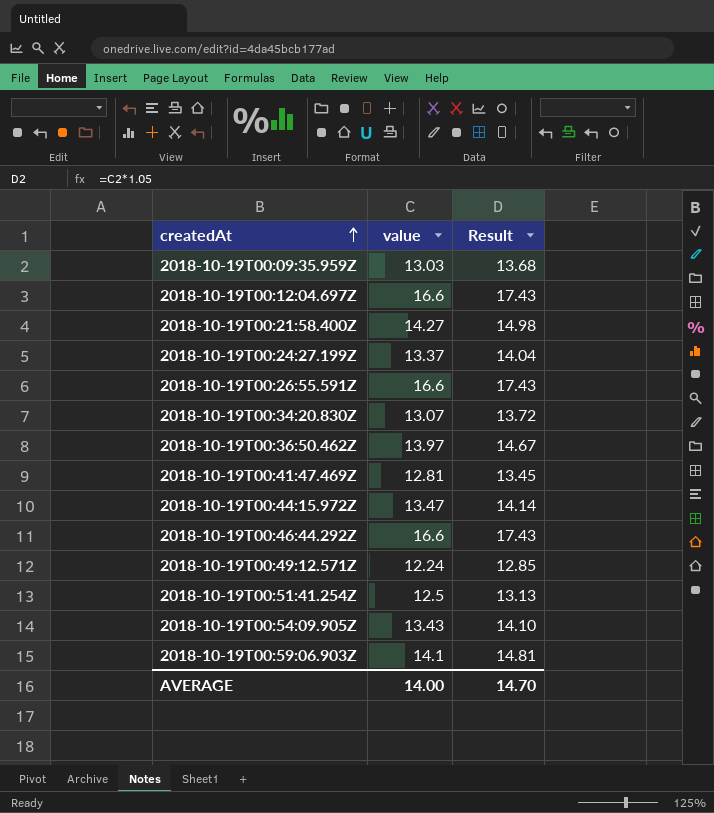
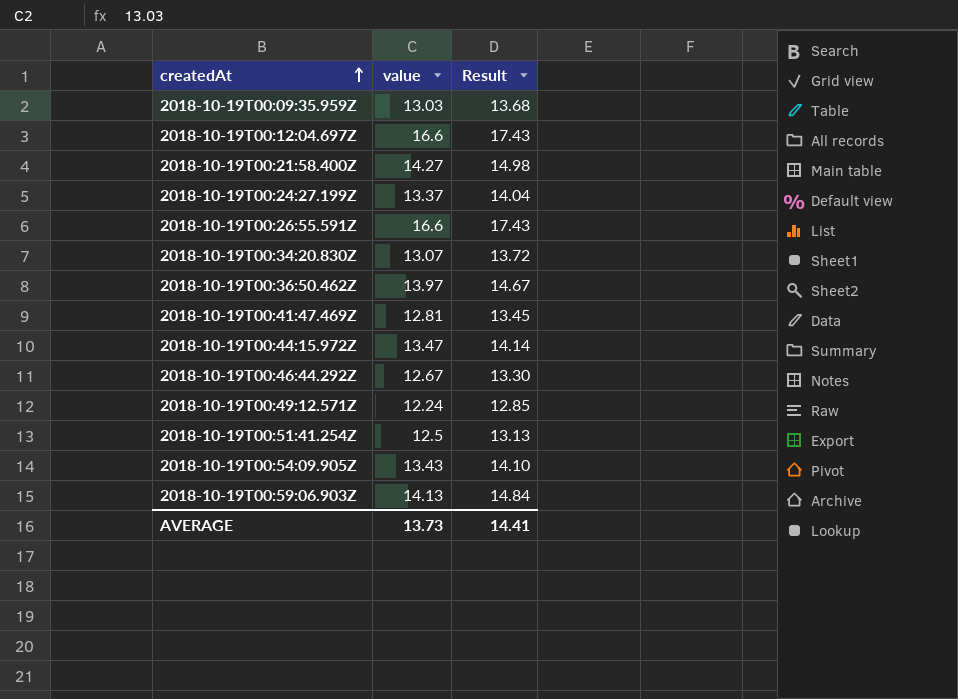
2018-10-19T00:46:44.292Z | value: 16.6 -> 12.67
2018-10-19T00:46:44.292Z | Result: 17.43 -> 13.30
2018-10-19T00:59:06.903Z | value: 14.1 -> 14.13
2018-10-19T00:59:06.903Z | Result: 14.81 -> 14.84
AVERAGE | value: 14.00 -> 13.73
AVERAGE | Result: 14.70 -> 14.41

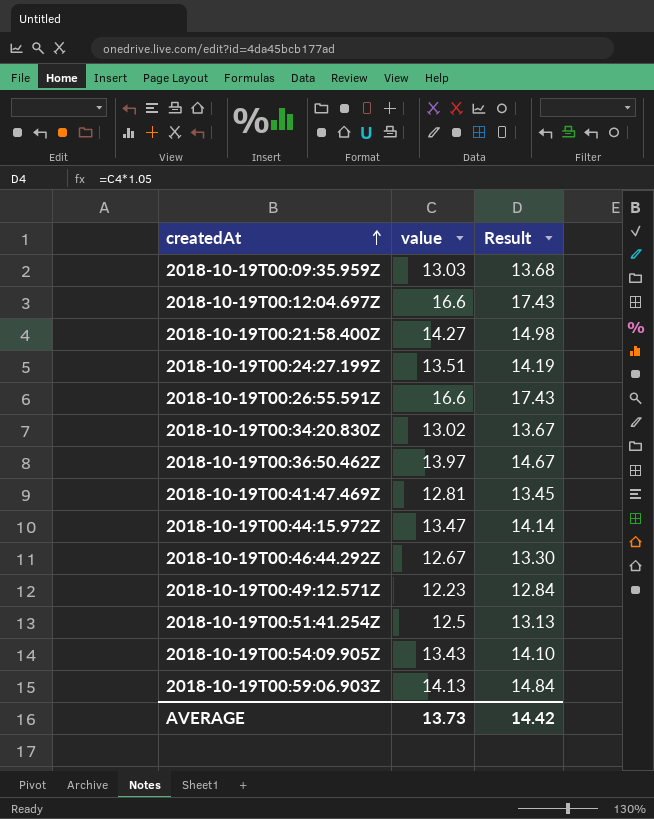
2018-10-19T00:24:27.199Z | value: 13.37 -> 13.51
2018-10-19T00:24:27.199Z | Result: 14.04 -> 14.19
2018-10-19T00:34:20.830Z | value: 13.07 -> 13.02
2018-10-19T00:34:20.830Z | Result: 13.72 -> 13.67
2018-10-19T00:49:12.571Z | value: 12.24 -> 12.23
2018-10-19T00:49:12.571Z | Result: 12.85 -> 12.84
AVERAGE | Result: 14.41 -> 14.42

